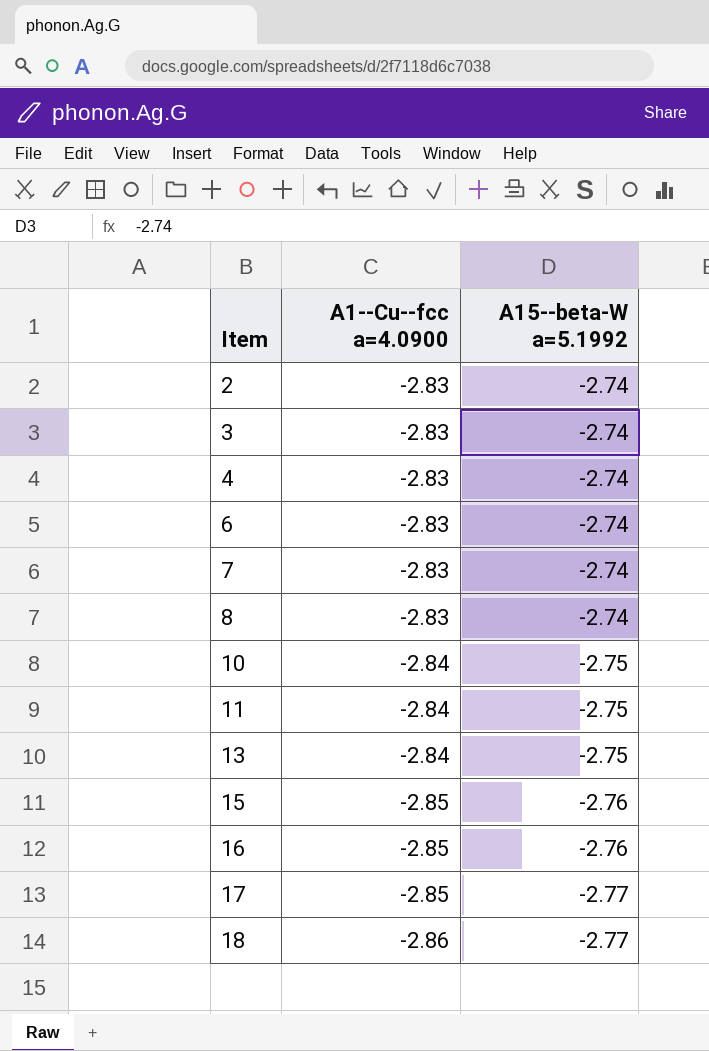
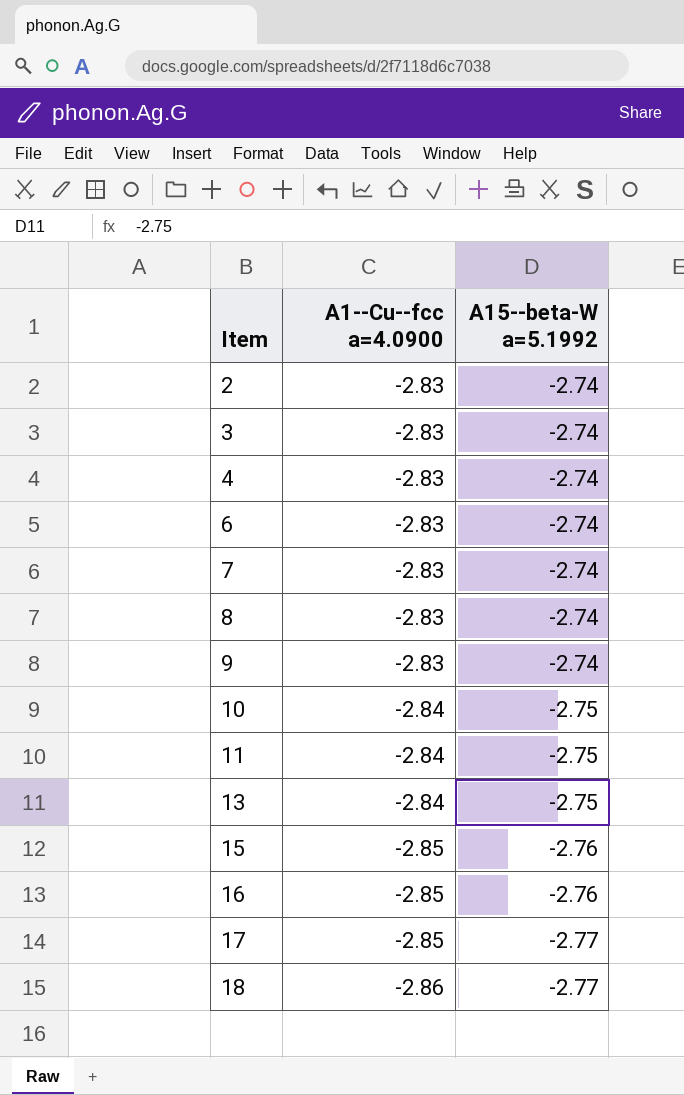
row 9: none -> -2.83 | -2.74

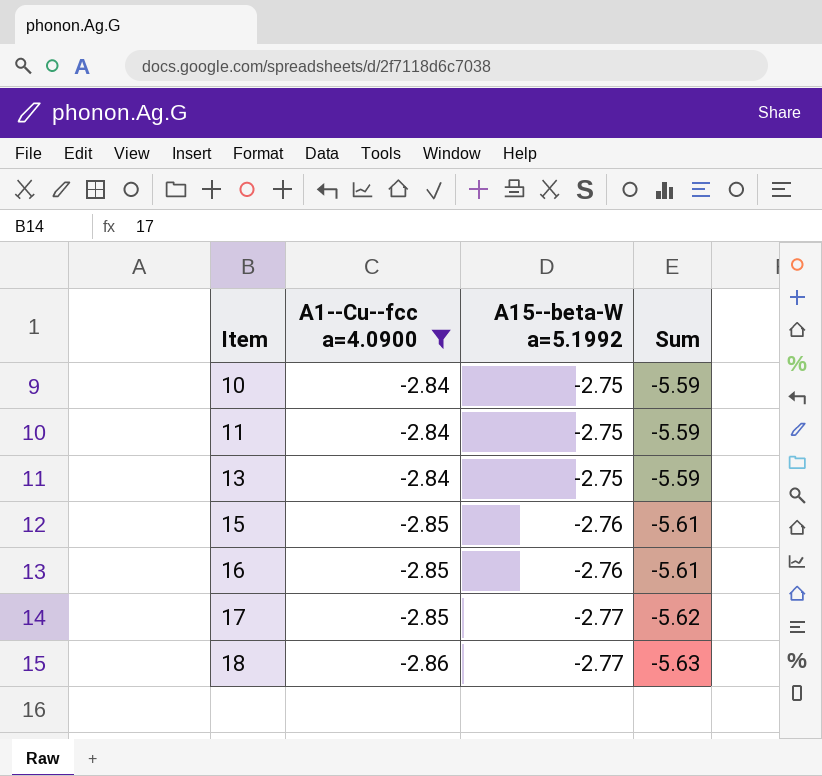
filter: none -> A1--Cu--fcc a=4.0900 != -2.83
column Sum | formula: none -> [A1--Cu--fcc a=4.0900] + [A15--beta-W a=5.1992]

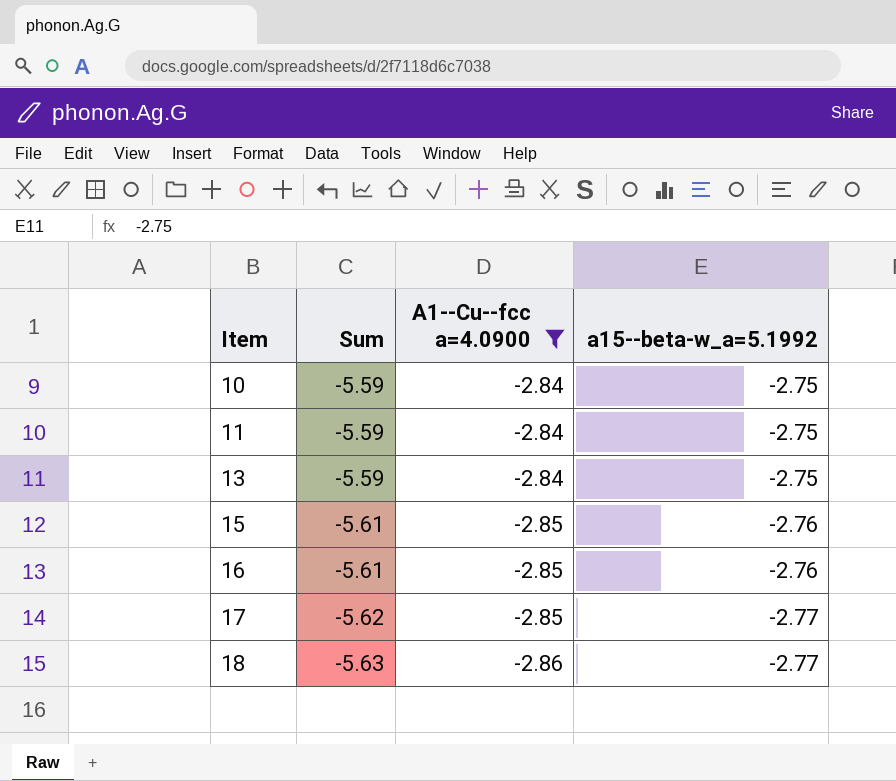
column Sum | position: 4 -> 2
column name: A15--beta-W a=5.1992 -> a15--beta-w_a=5.1992

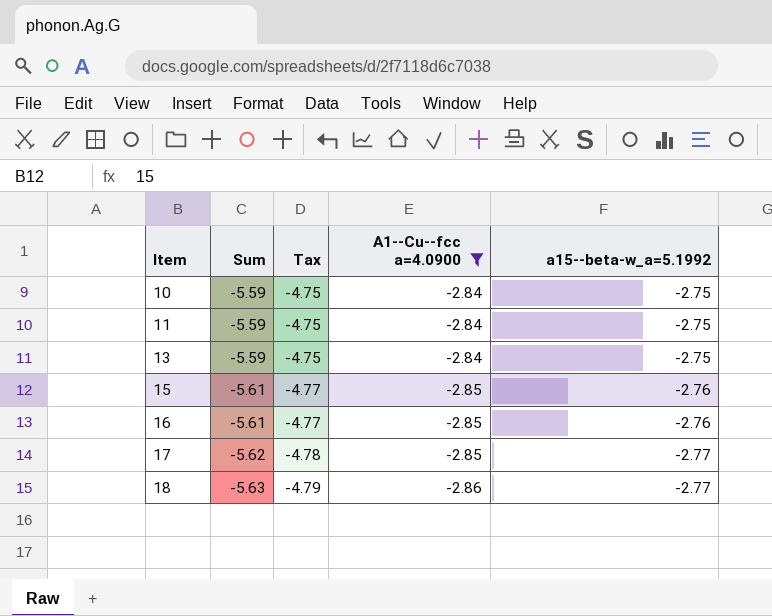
column Tax | formula: none -> [Sum] * 0.85

